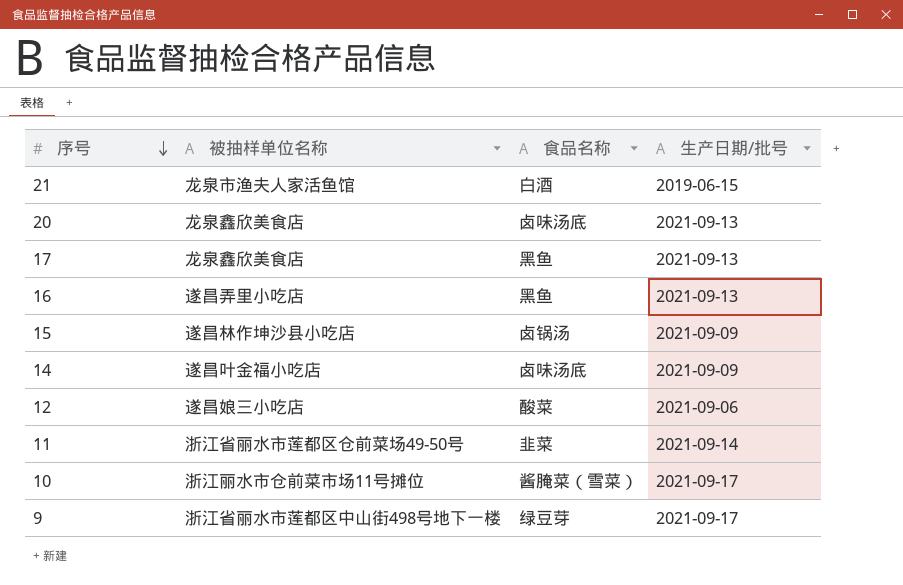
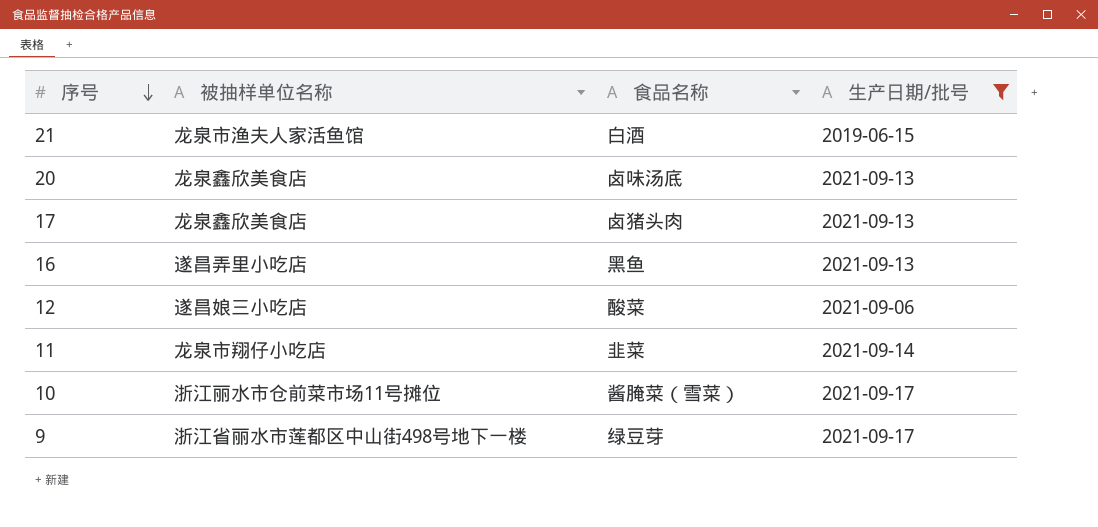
filter: none -> 生产日期/批号 != 2021-09-09
17 | 食品名称: 黑鱼 -> 卤猪头肉
11 | 被抽样单位名称: 浙江省丽水市莲都区仓前菜场49-50号 -> 龙泉市翔仔小吃店

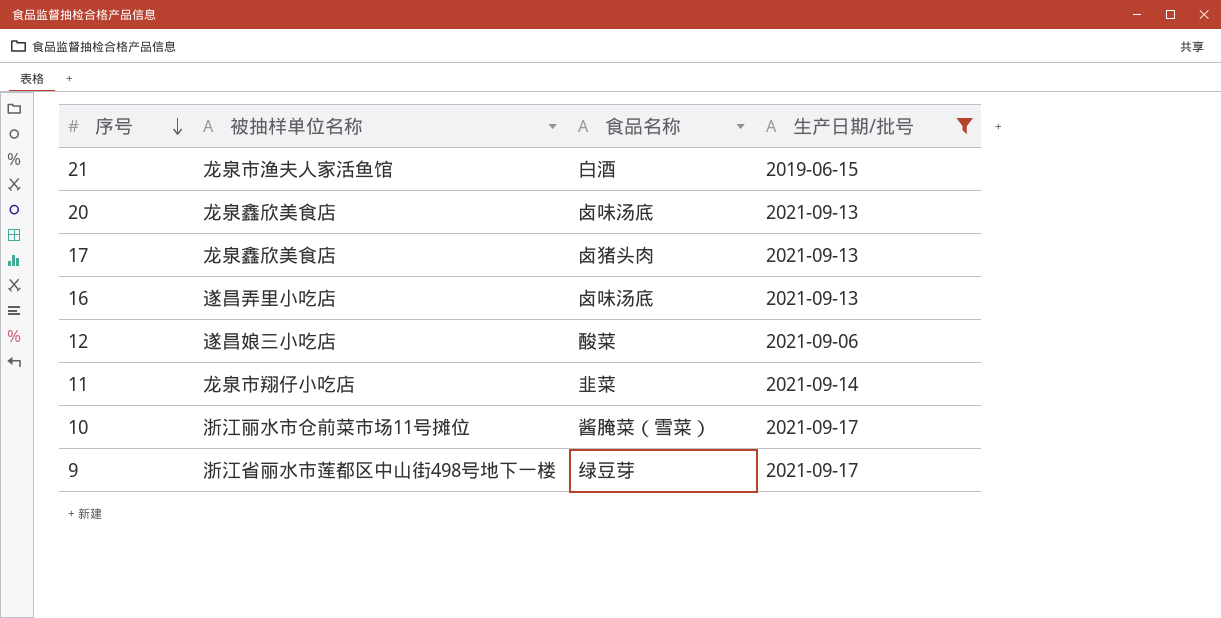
16 | 食品名称: 黑鱼 -> 卤味汤底

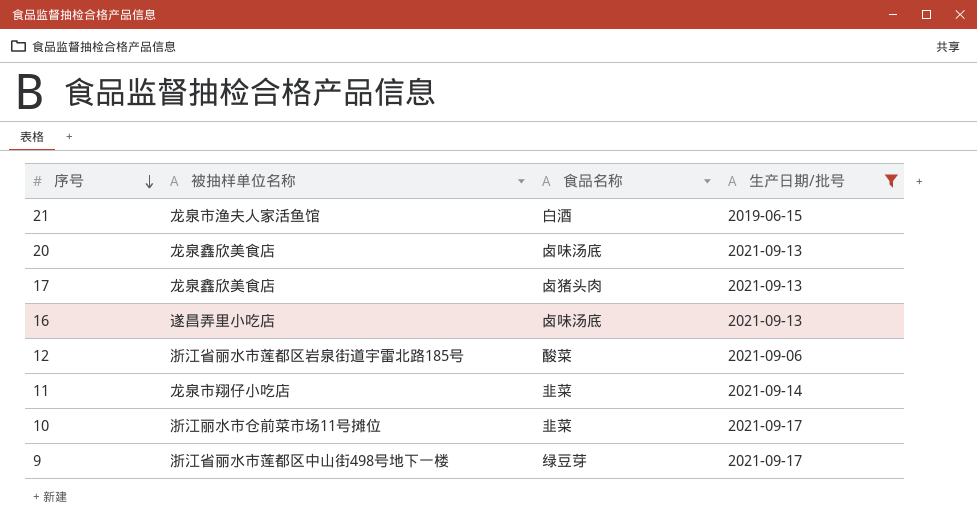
12 | 被抽样单位名称: 遂昌娘三小吃店 -> 浙江省丽水市莲都区岩泉街道宇雷北路185号
10 | 食品名称: 酱腌菜（雪菜） -> 韭菜

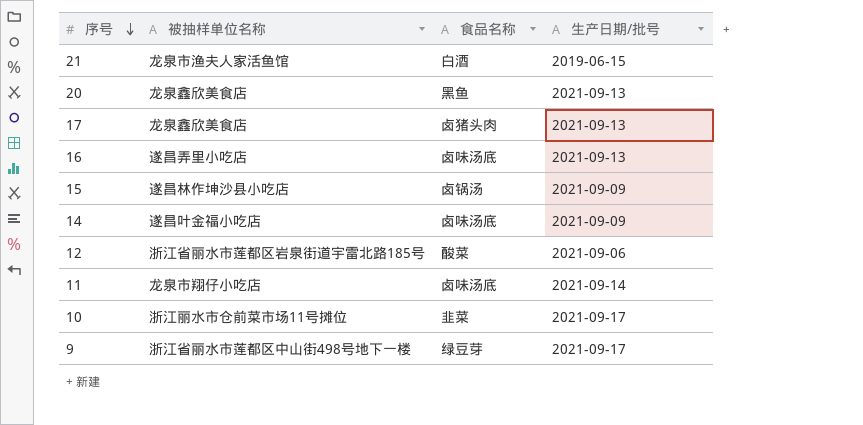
filter: 生产日期/批号 != 2021-09-09 -> none
20 | 食品名称: 卤味汤底 -> 黑鱼
11 | 食品名称: 韭菜 -> 卤味汤底

